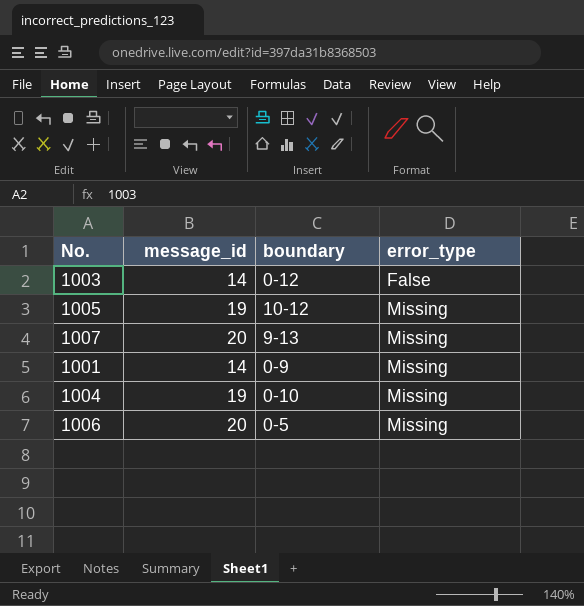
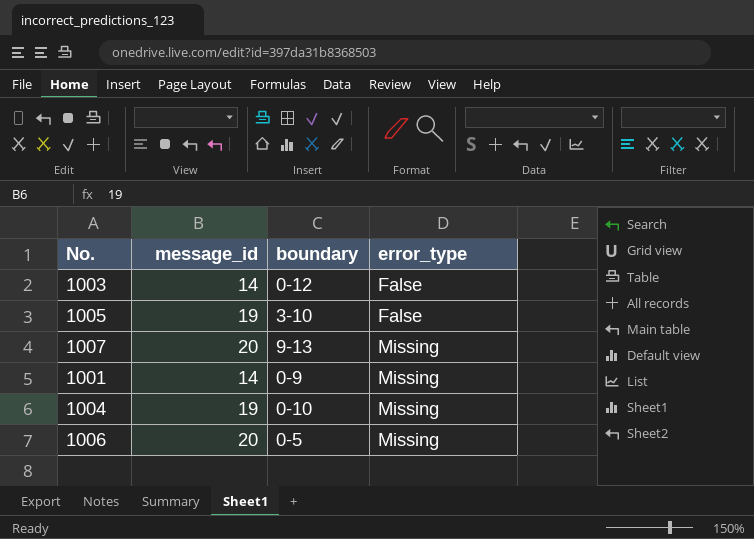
1005 | boundary: 10-12 -> 3-10
1005 | error_type: Missing -> False

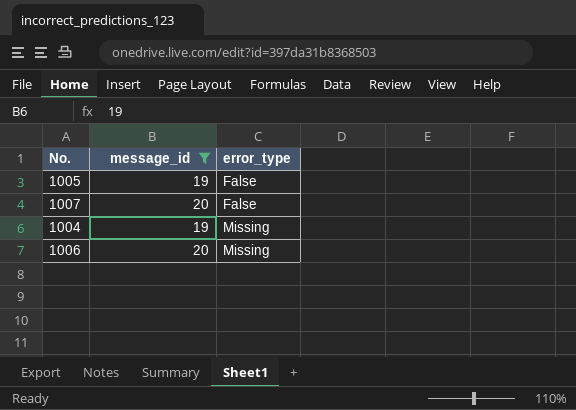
filter: none -> message_id != 14
column boundary | position: 3 -> none
1007 | error_type: Missing -> False

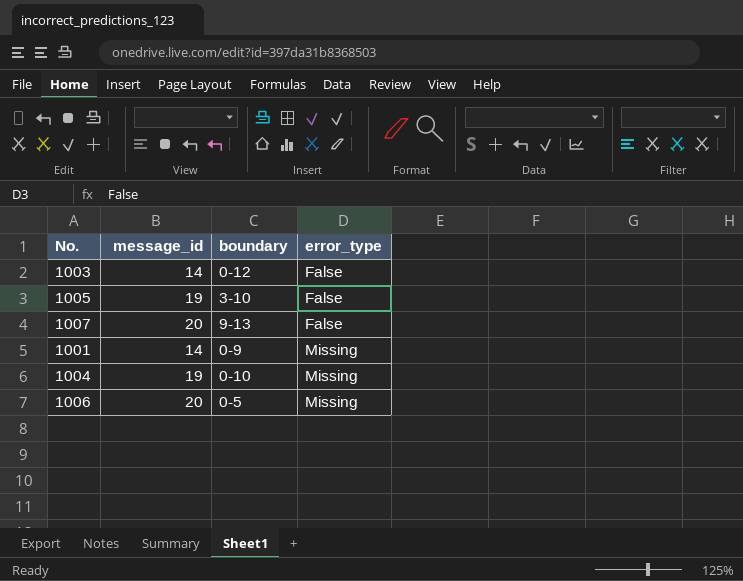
filter: message_id != 14 -> none
column boundary | position: none -> 3

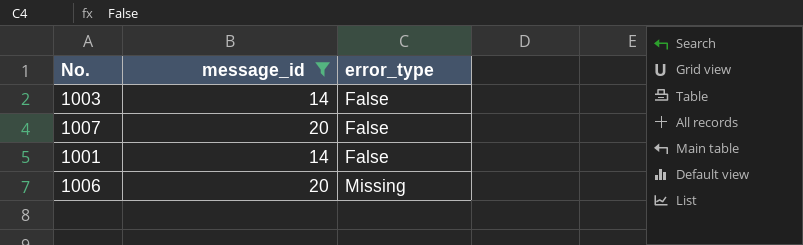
filter: none -> message_id != 19
column boundary | position: 3 -> none
1001 | error_type: Missing -> False

